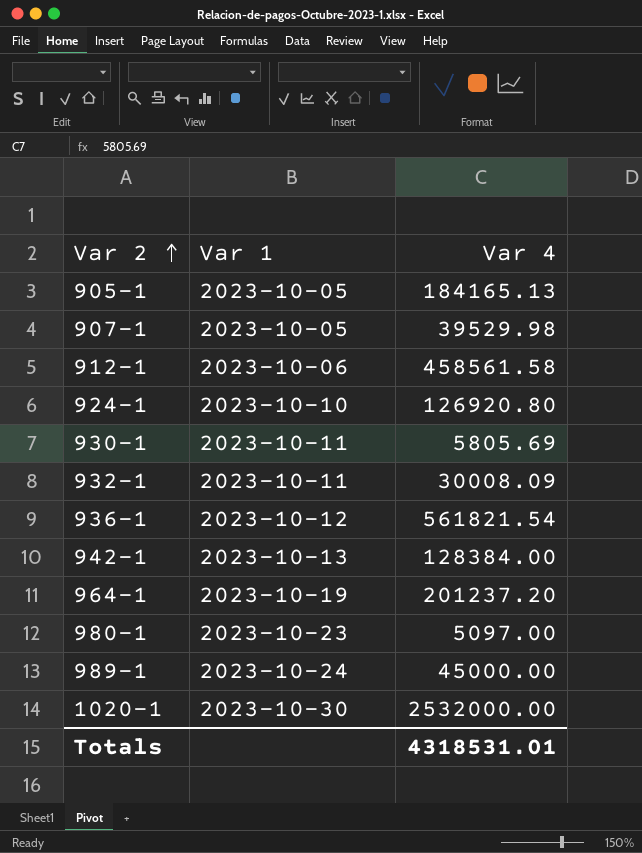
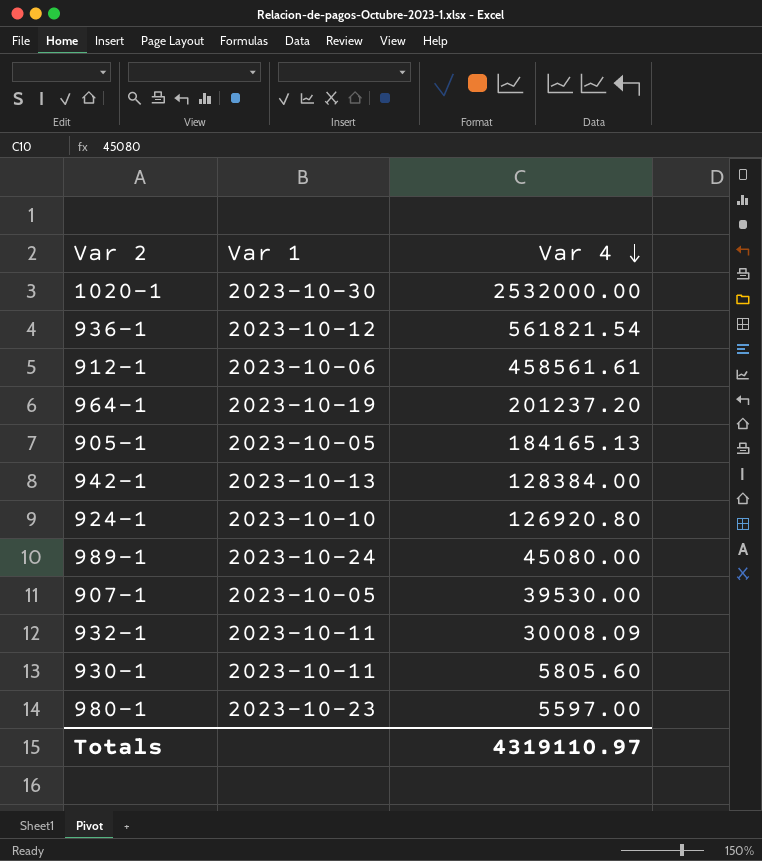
row order: Var 2 ascending -> Var 4 descending
912-1 | Var 4: 458561.58 -> 458561.61
989-1 | Var 4: 45000.00 -> 45080.00
907-1 | Var 4: 39529.98 -> 39530.00
930-1 | Var 4: 5805.69 -> 5805.60
980-1 | Var 4: 5097.00 -> 5597.00
Totals | Var 4: 4318531.01 -> 4319110.97

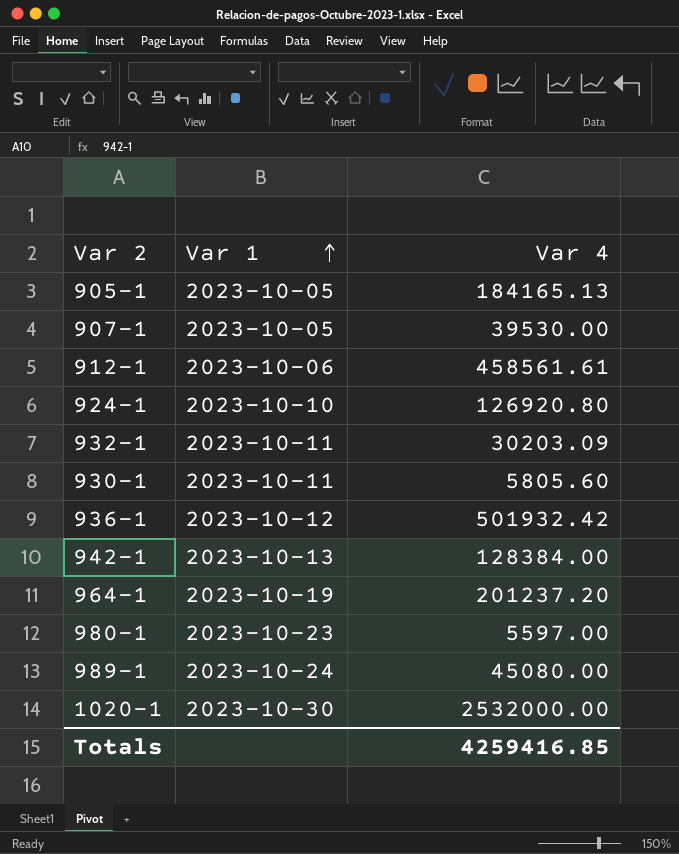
row order: Var 4 descending -> Var 1 ascending
932-1 | Var 4: 30008.09 -> 30203.09
936-1 | Var 4: 561821.54 -> 501932.42
Totals | Var 4: 4319110.97 -> 4259416.85

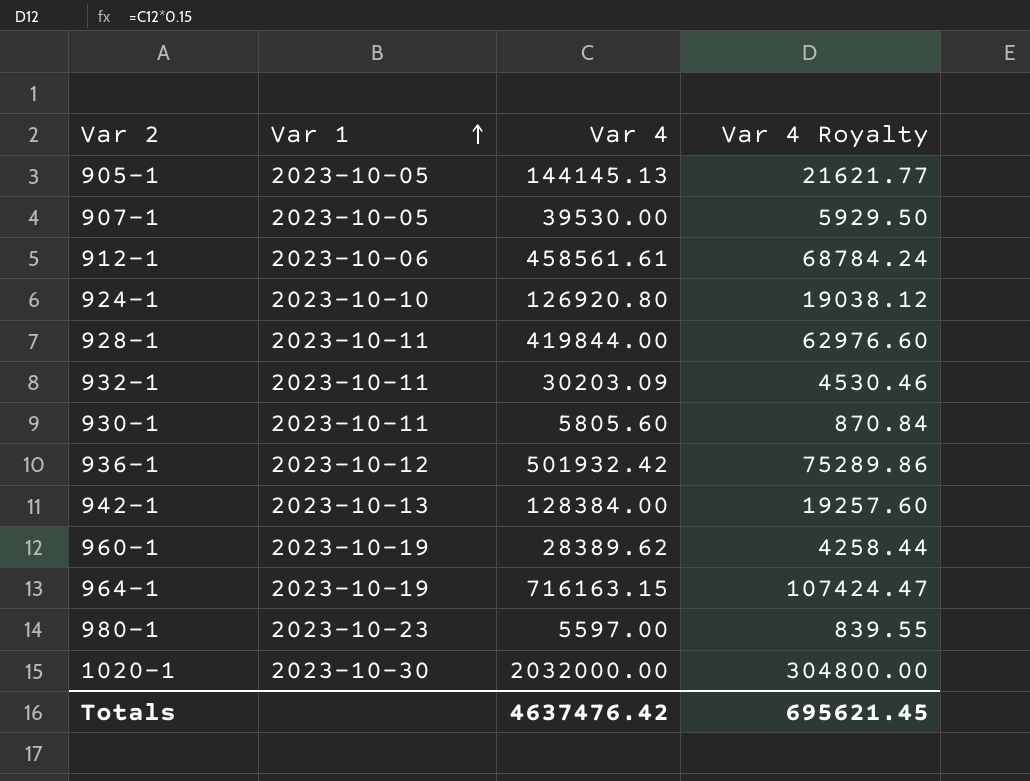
column Var 4 Royalty | formula: none -> [Var 4] * 0.15
row 989-1: 2023-10-24 | 45080.00 -> none
905-1 | Var 4: 184165.13 -> 144145.13
row 928-1: none -> 2023-10-11 | 419844.00 | 62976.60
row 960-1: none -> 2023-10-19 | 28389.62 | 4258.44
964-1 | Var 4: 201237.20 -> 716163.15
1020-1 | Var 4: 2532000.00 -> 2032000.00
Totals | Var 4: 4259416.85 -> 4637476.42

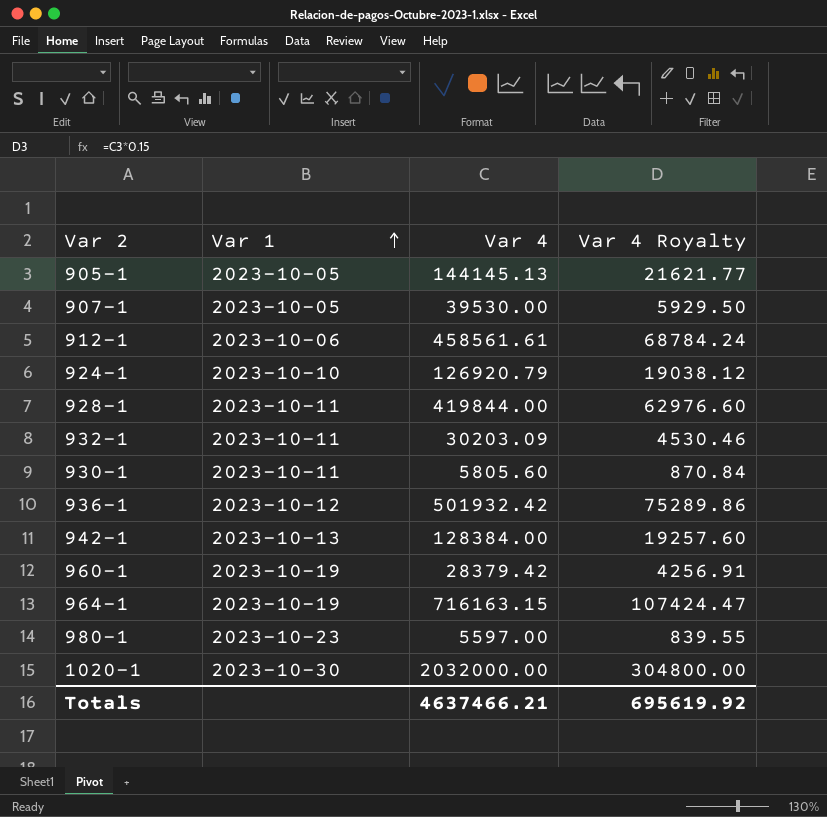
924-1 | Var 4: 126920.80 -> 126920.79
960-1 | Var 4: 28389.62 -> 28379.42
960-1 | Var 4 Royalty: 4258.44 -> 4256.91
Totals | Var 4: 4637476.42 -> 4637466.21
Totals | Var 4 Royalty: 695621.45 -> 695619.92

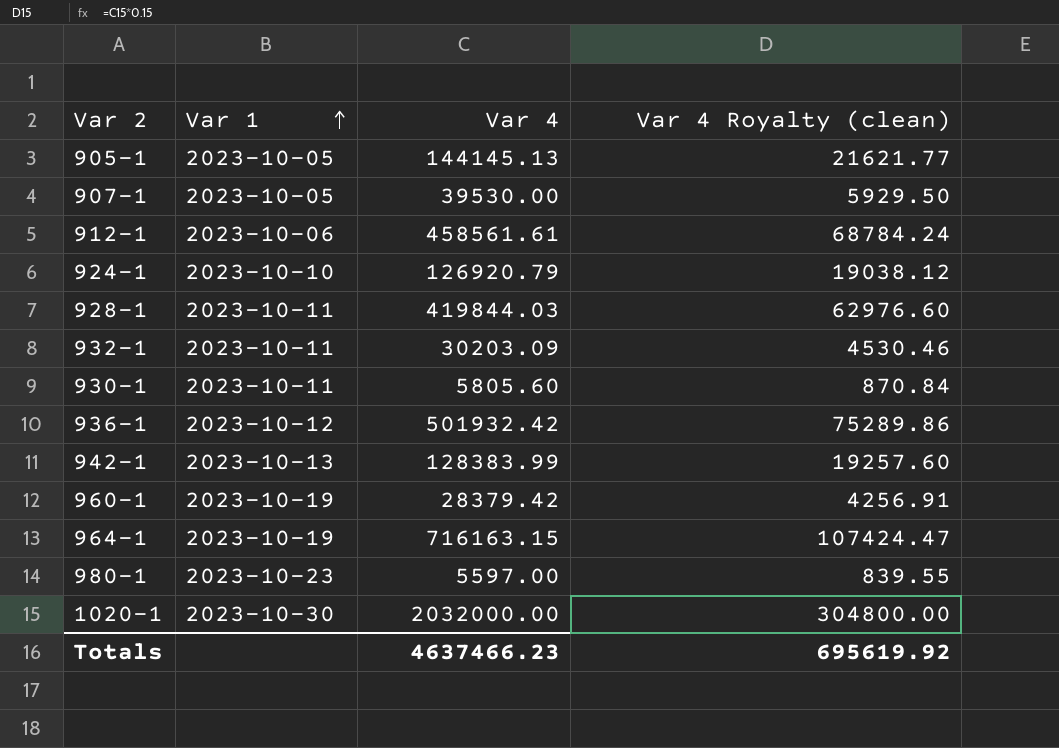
column name: Var 4 Royalty -> Var 4 Royalty (clean)
928-1 | Var 4: 419844.00 -> 419844.03
942-1 | Var 4: 128384.00 -> 128383.99
Totals | Var 4: 4637466.21 -> 4637466.23

